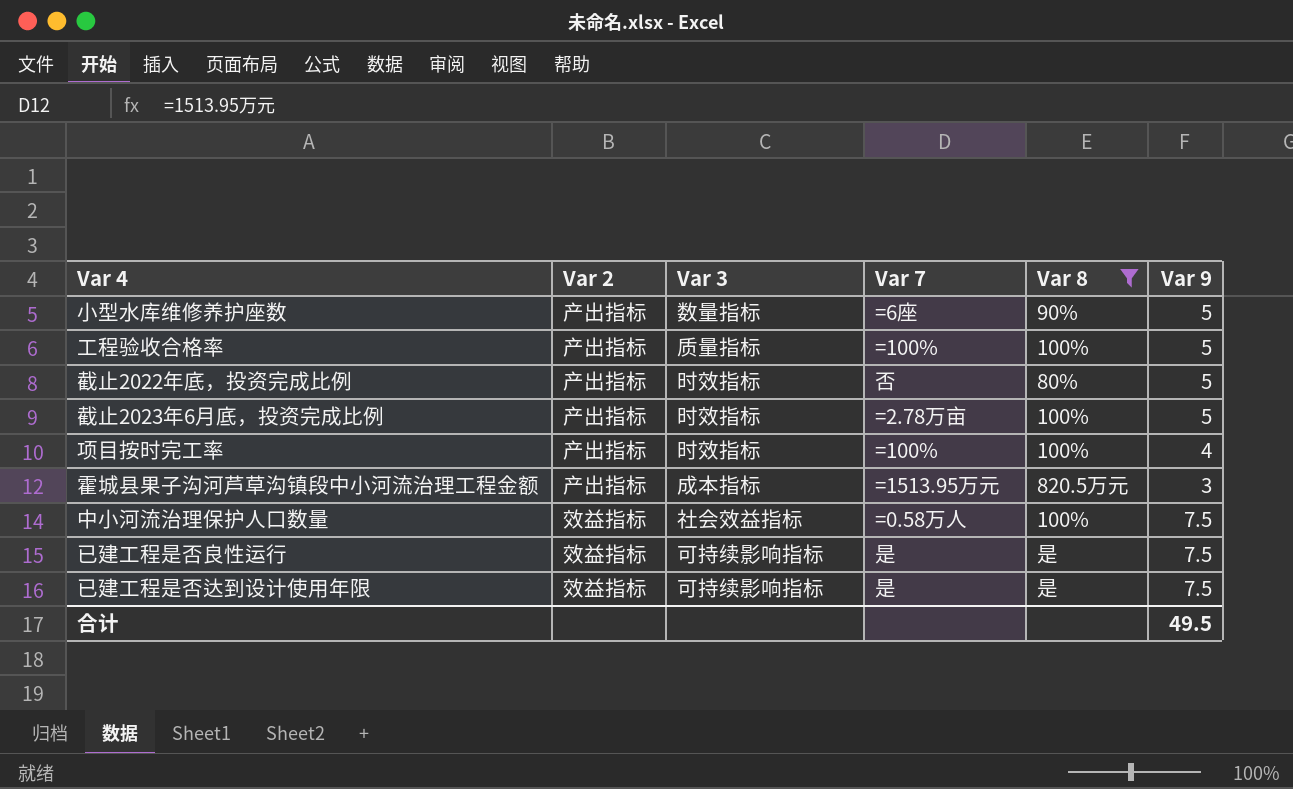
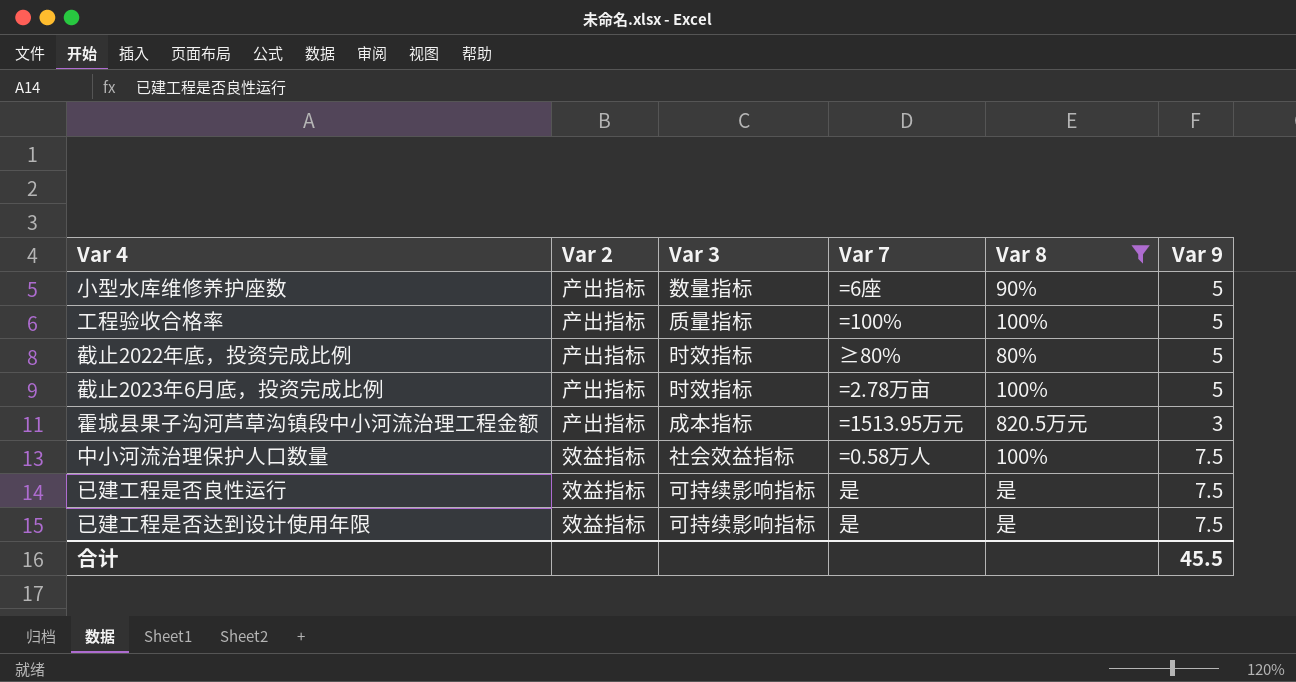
row 项目按时完工率: 产出指标 | 时效指标 | =100% | 100% | 4 -> none
截止2022年底，投资完成比例 | Var 7: 否 -> ≥80%
合计 | Var 9: 49.5 -> 45.5

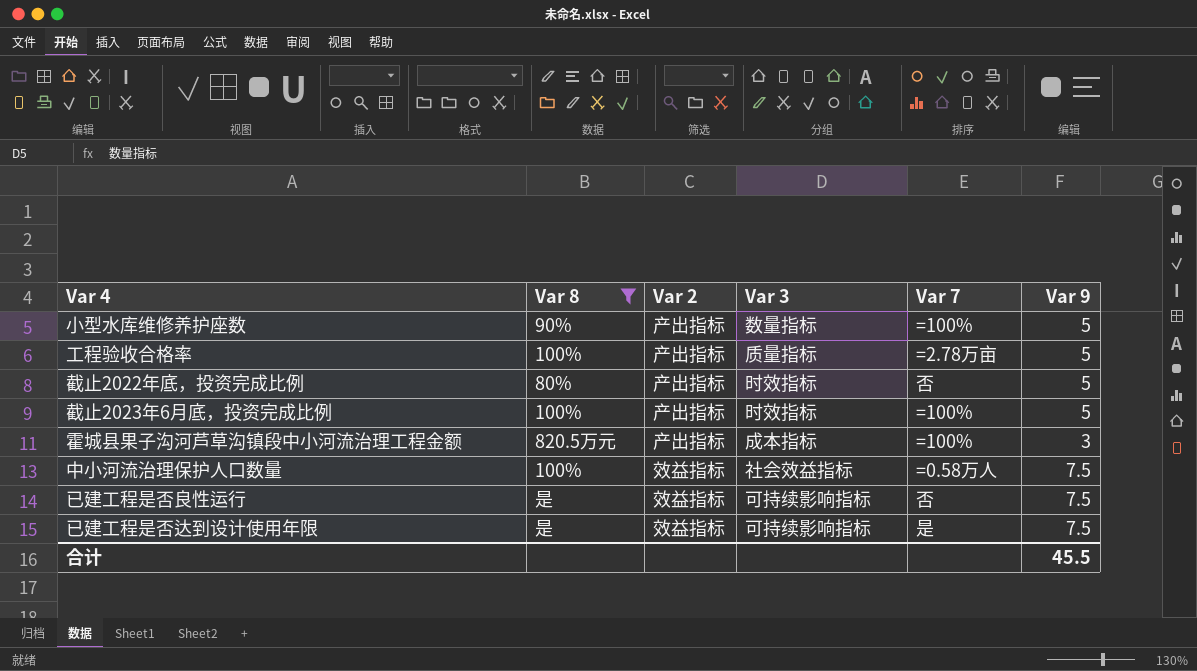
column Var 8 | position: 5 -> 2
小型水库维修养护座数 | Var 7: =6座 -> =100%
工程验收合格率 | Var 7: =100% -> =2.78万亩
截止2022年底，投资完成比例 | Var 7: ≥80% -> 否
截止2023年6月底，投资完成比例 | Var 7: =2.78万亩 -> =100%
霍城县果子沟河芦草沟镇段中小河流治理工程金额 | Var 7: =1513.95万元 -> =100%
已建工程是否良性运行 | Var 7: 是 -> 否

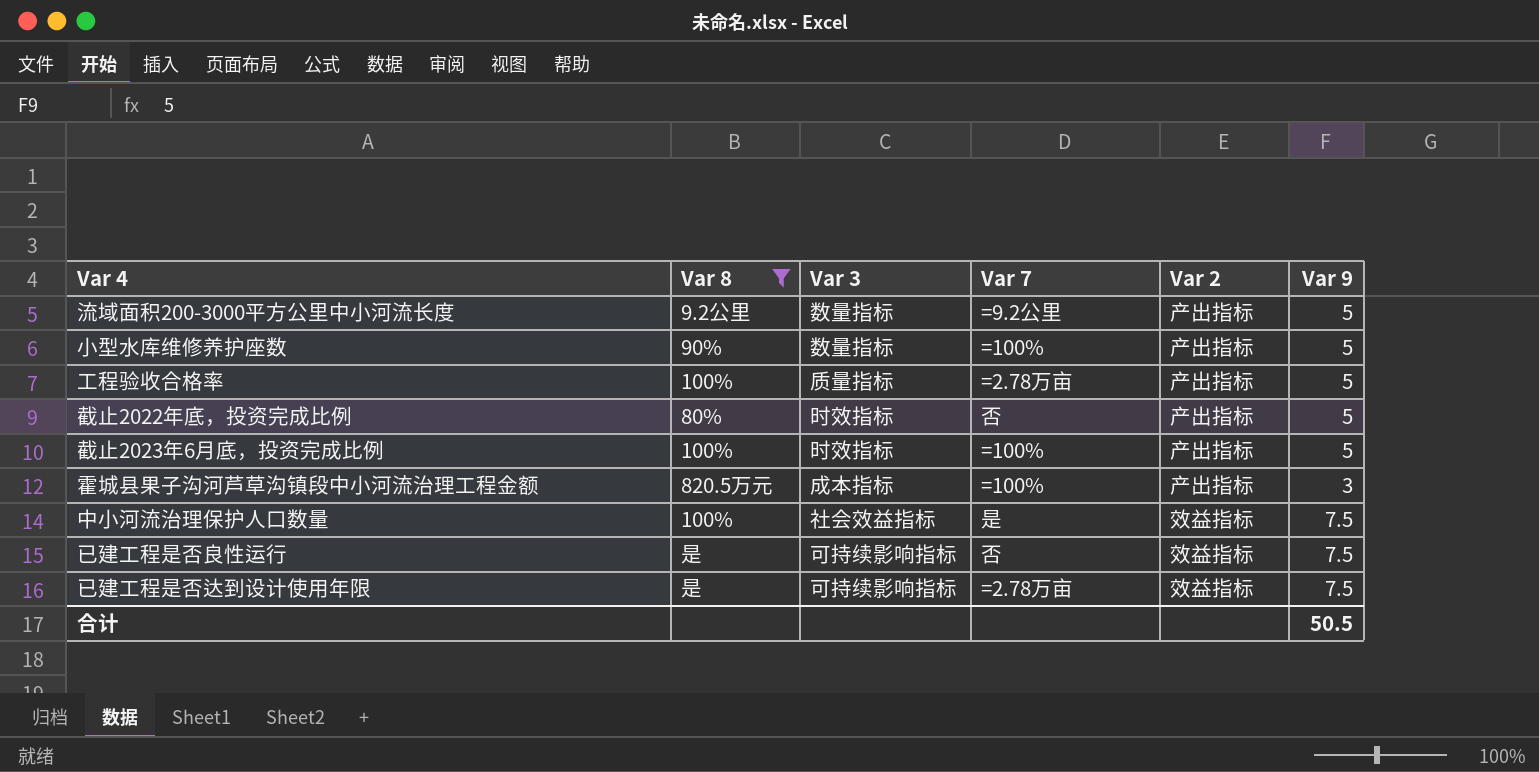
column Var 2 | position: 3 -> 5
row 流域面积200-3000平方公里中小河流长度: none -> 9.2公里 | 数量指标 | =9.2公里 | 产出指标 | 5
中小河流治理保护人口数量 | Var 7: =0.58万人 -> 是
已建工程是否达到设计使用年限 | Var 7: 是 -> =2.78万亩
合计 | Var 9: 45.5 -> 50.5

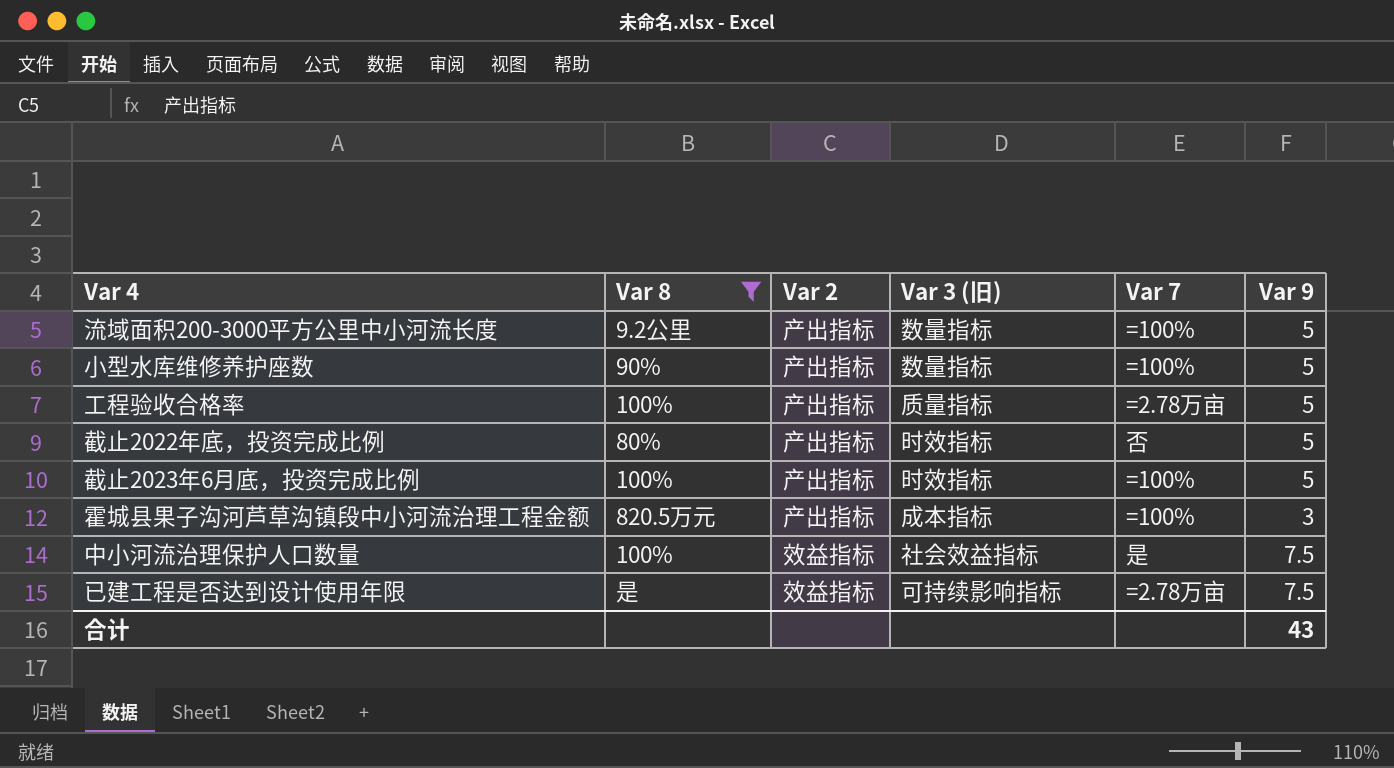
column Var 2 | position: 5 -> 3
column name: Var 3 -> Var 3 (旧)
row 已建工程是否良性运行: 是 | 可持续影响指标 | 否 | 效益指标 | 7.5 -> none
流域面积200-3000平方公里中小河流长度 | Var 7: =9.2公里 -> =100%
合计 | Var 9: 50.5 -> 43

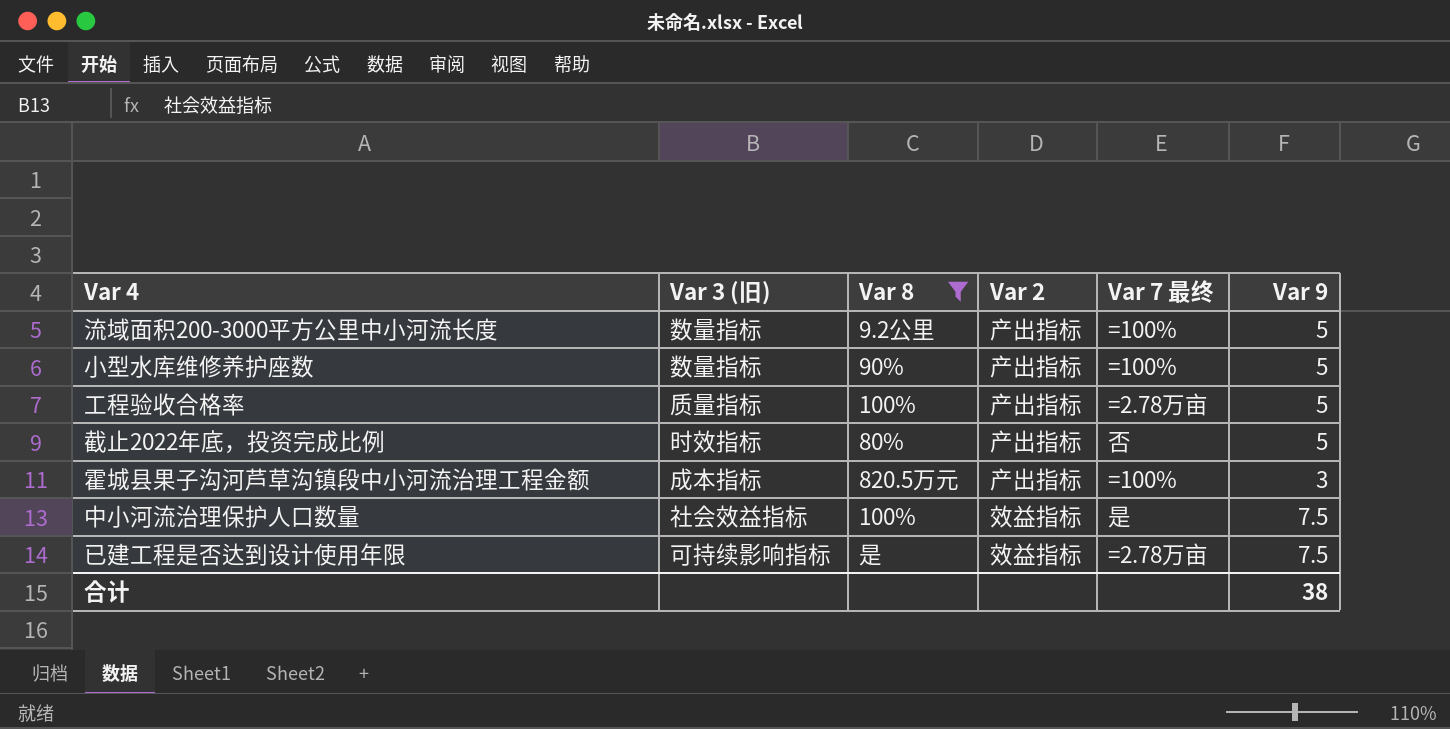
column Var 3 (旧) | position: 4 -> 2
column name: Var 7 -> Var 7 最终
row 截止2023年6月底，投资完成比例: 100% | 产出指标 | 时效指标 | =100% | 5 -> none
合计 | Var 9: 43 -> 38

